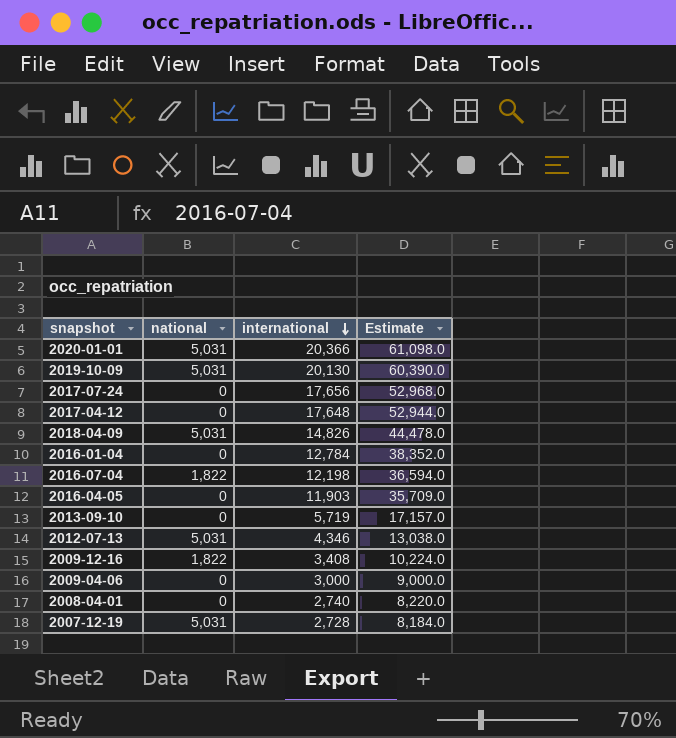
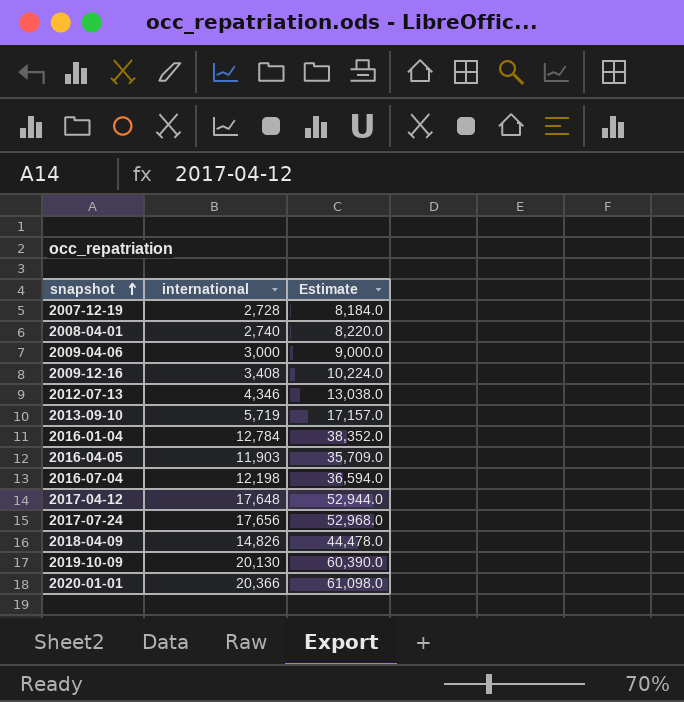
row order: international descending -> snapshot ascending
column national | position: 2 -> none

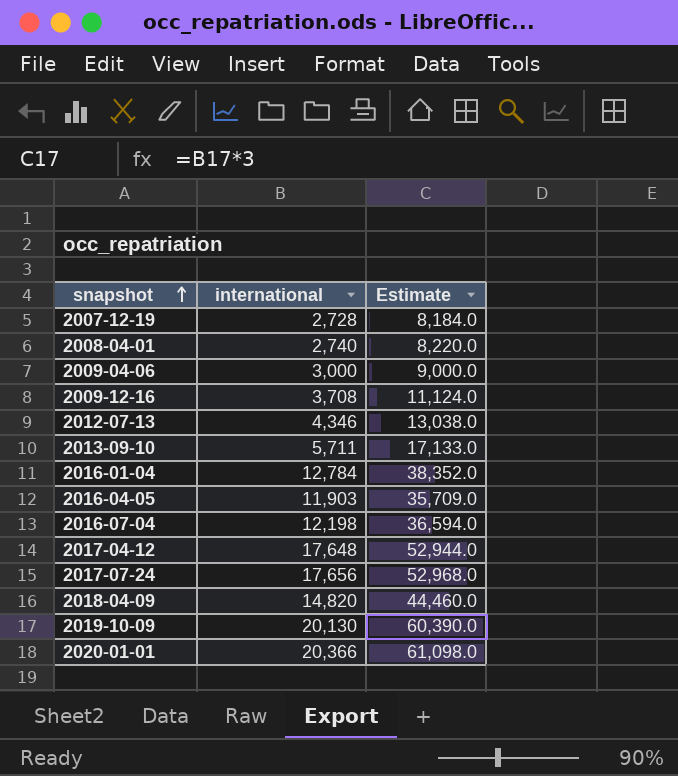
2009-12-16 | international: 3,408 -> 3,708
2009-12-16 | Estimate: 10,224.0 -> 11,124.0
2013-09-10 | international: 5,719 -> 5,711
2013-09-10 | Estimate: 17,157.0 -> 17,133.0
2018-04-09 | international: 14,826 -> 14,820
2018-04-09 | Estimate: 44,478.0 -> 44,460.0

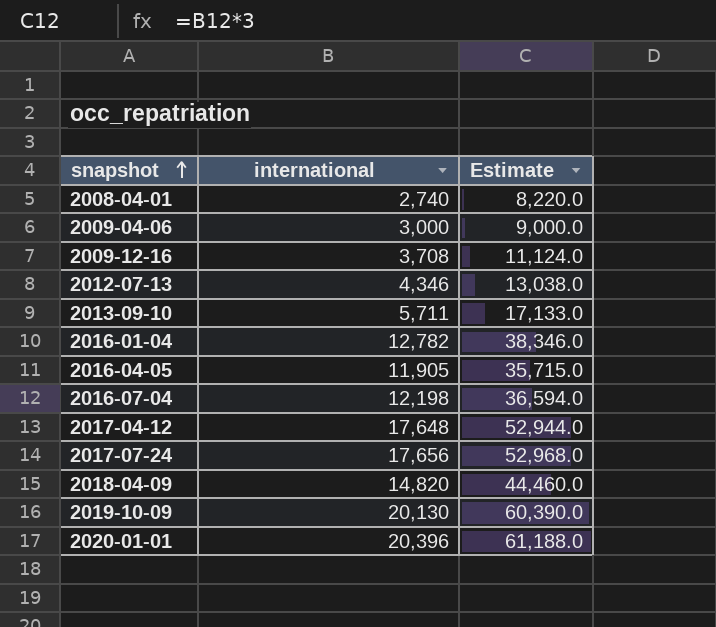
row 2007-12-19: 2,728 | 8,184.0 -> none
2016-01-04 | international: 12,784 -> 12,782
2016-01-04 | Estimate: 38,352.0 -> 38,346.0
2016-04-05 | international: 11,903 -> 11,905
2016-04-05 | Estimate: 35,709.0 -> 35,715.0
2020-01-01 | international: 20,366 -> 20,396
2020-01-01 | Estimate: 61,098.0 -> 61,188.0

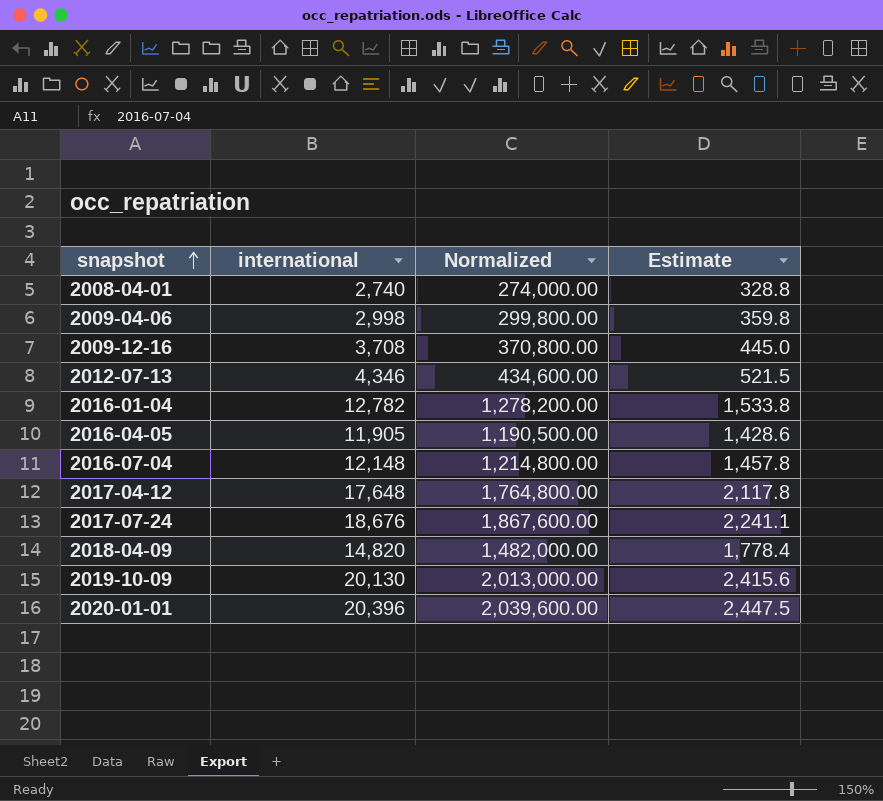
column Normalized | formula: none -> [international] * 100
column Estimate | formula: [international] * 3 -> [international] * 0.12
row 2013-09-10: 5,711 | 17,133.0 -> none
2009-04-06 | international: 3,000 -> 2,998
2016-07-04 | international: 12,198 -> 12,148
2017-07-24 | international: 17,656 -> 18,676

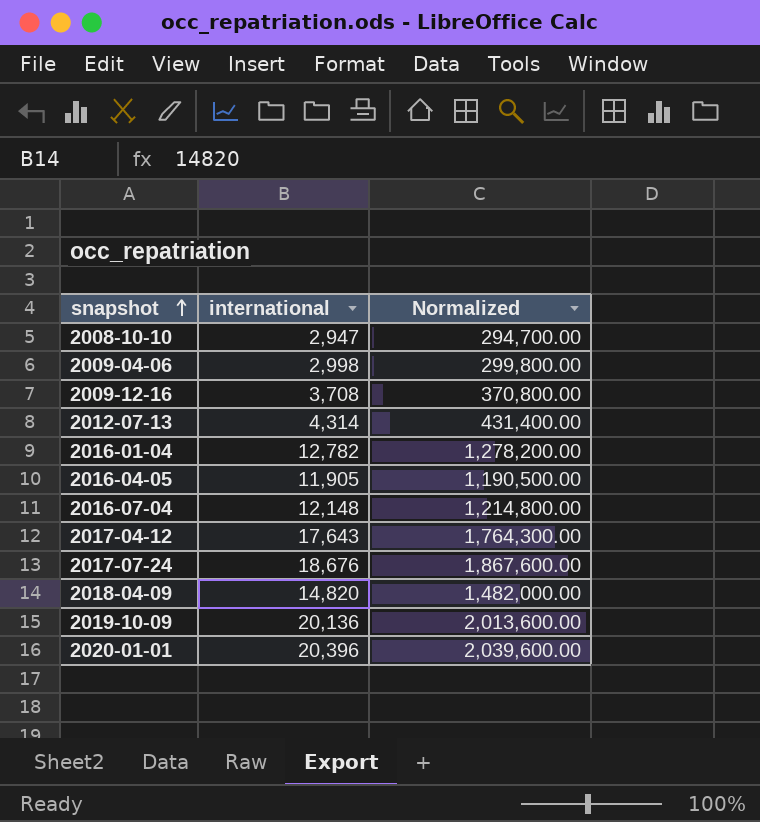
column Estimate | formula: [international] * 0.12 -> none
row 2008-04-01: 2,740 | 274,000.00 | 328.8 -> none
row 2008-10-10: none -> 2,947 | 294,700.00
2012-07-13 | international: 4,346 -> 4,314
2012-07-13 | Normalized: 434,600.00 -> 431,400.00
2017-04-12 | international: 17,648 -> 17,643
2017-04-12 | Normalized: 1,764,800.00 -> 1,764,300.00
2019-10-09 | international: 20,130 -> 20,136
2019-10-09 | Normalized: 2,013,000.00 -> 2,013,600.00

